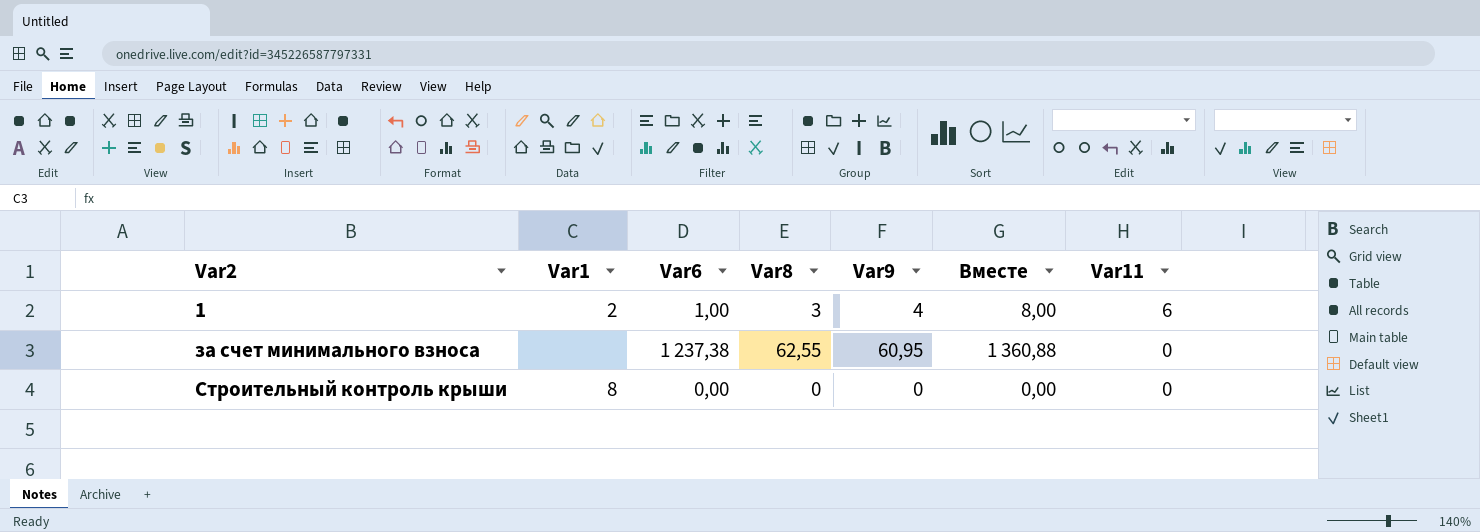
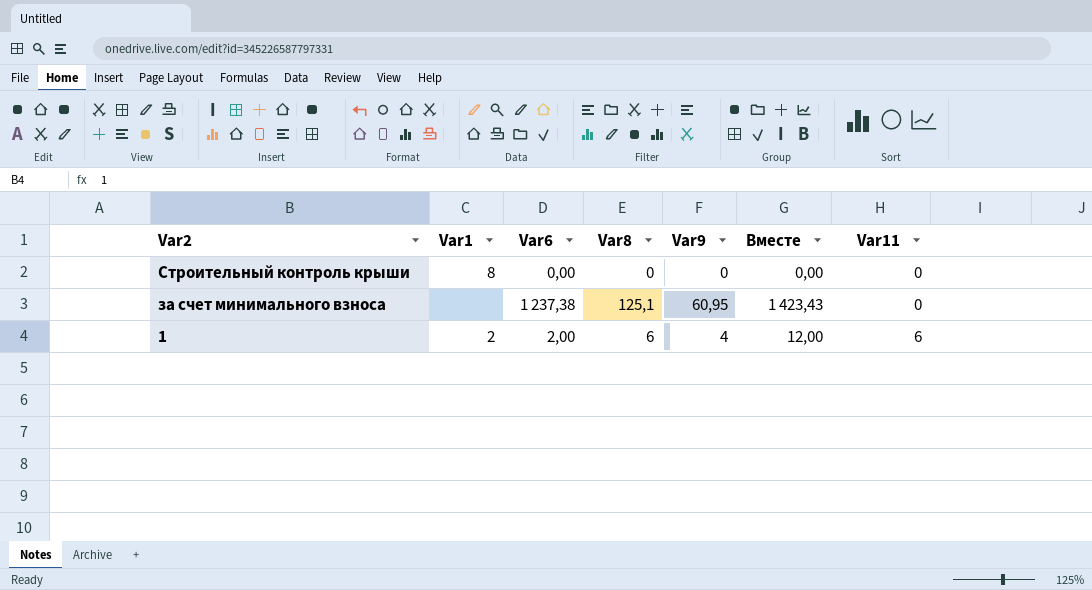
row order: Var2 ascending -> Var2 descending
за счет минимального взноса | Var8: 62,55 -> 125,1
за счет минимального взноса | Вместе: 1 360,88 -> 1 423,43
1 | Var6: 1,00 -> 2,00
1 | Var8: 3 -> 6
1 | Вместе: 8,00 -> 12,00

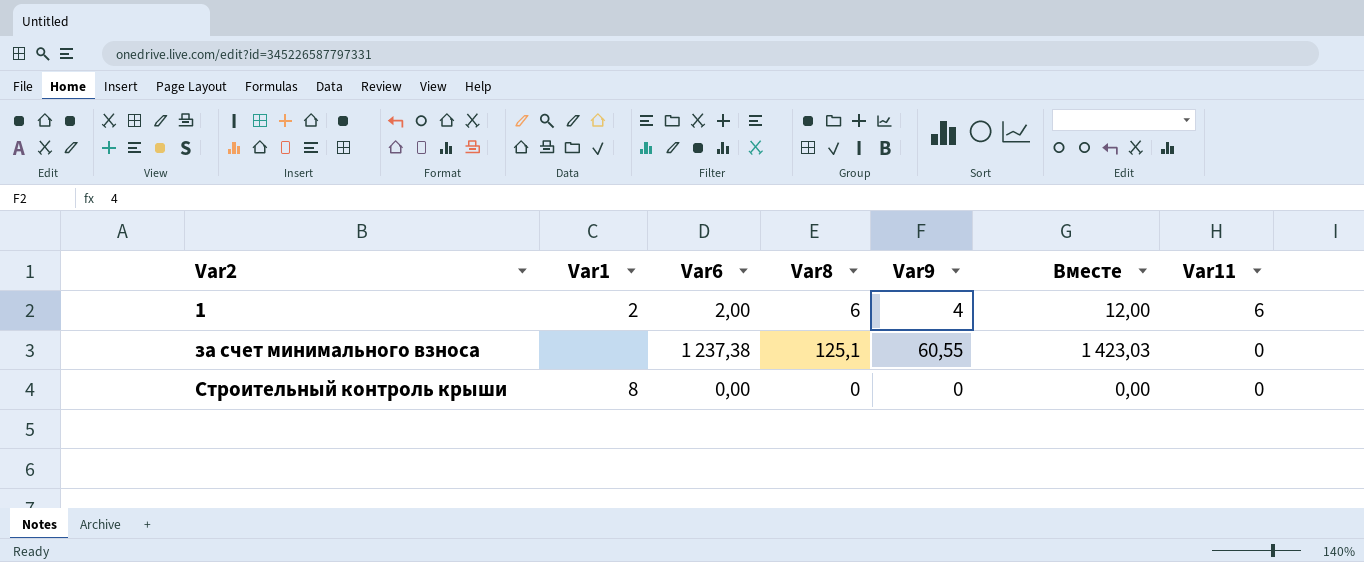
row order: Var2 descending -> Var2 ascending
за счет минимального взноса | Var9: 60,95 -> 60,55
за счет минимального взноса | Вместе: 1 423,43 -> 1 423,03

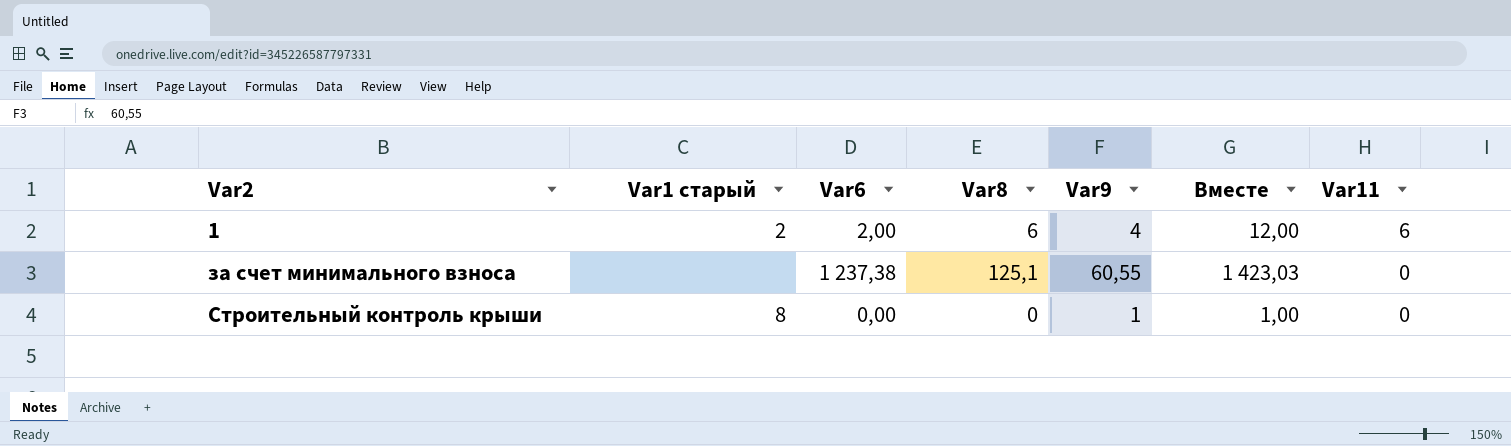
column name: Var1 -> Var1 старый
Строительный контроль крыши | Var9: 0 -> 1
Строительный контроль крыши | Вместе: 0,00 -> 1,00

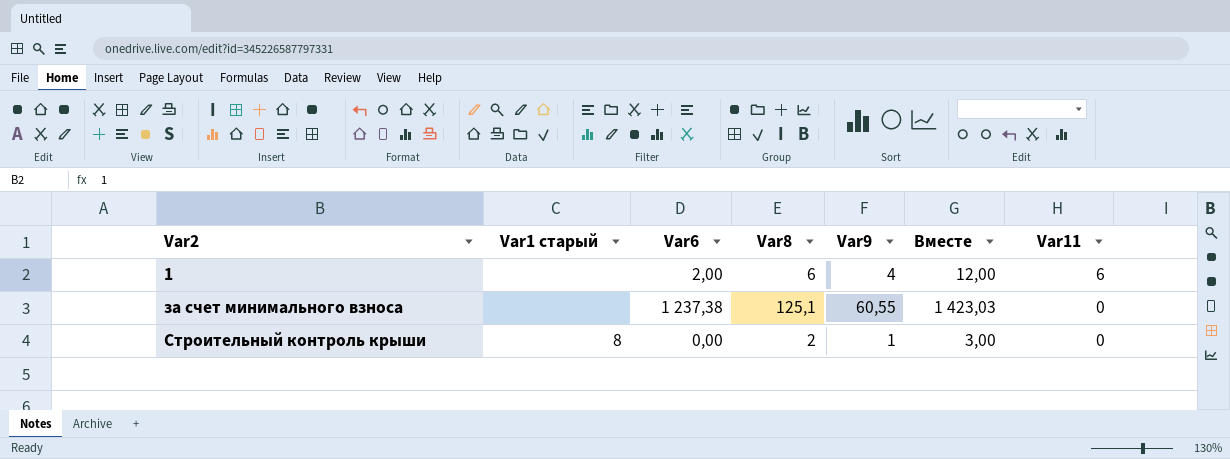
1 | Var1 старый: 2 -> none
Строительный контроль крыши | Var8: 0 -> 2
Строительный контроль крыши | Вместе: 1,00 -> 3,00

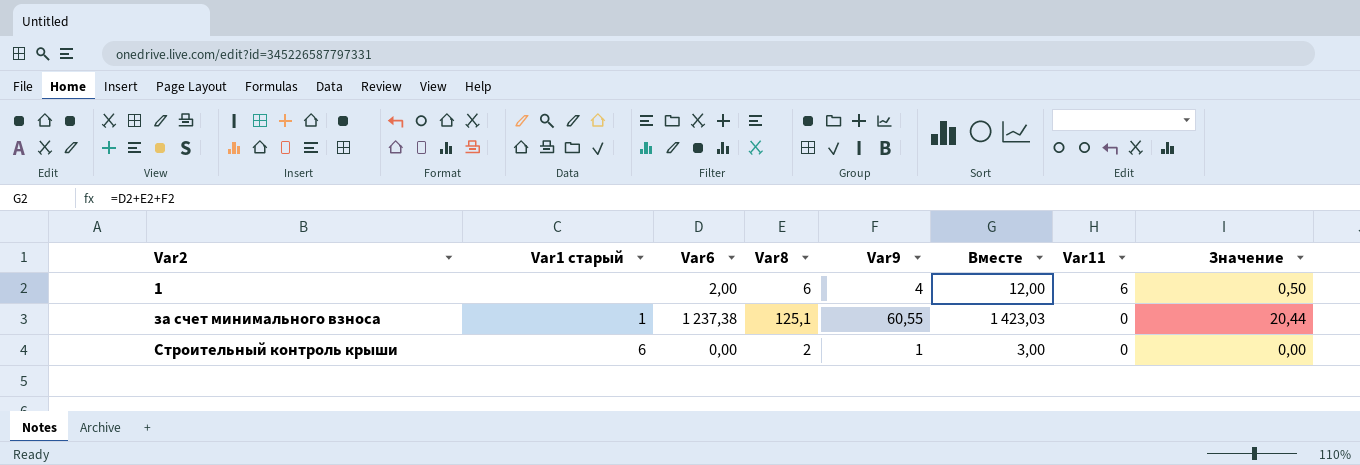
column Значение | formula: none -> [Var6] / [Var9]
за счет минимального взноса | Var1 старый: none -> 1
Строительный контроль крыши | Var1 старый: 8 -> 6

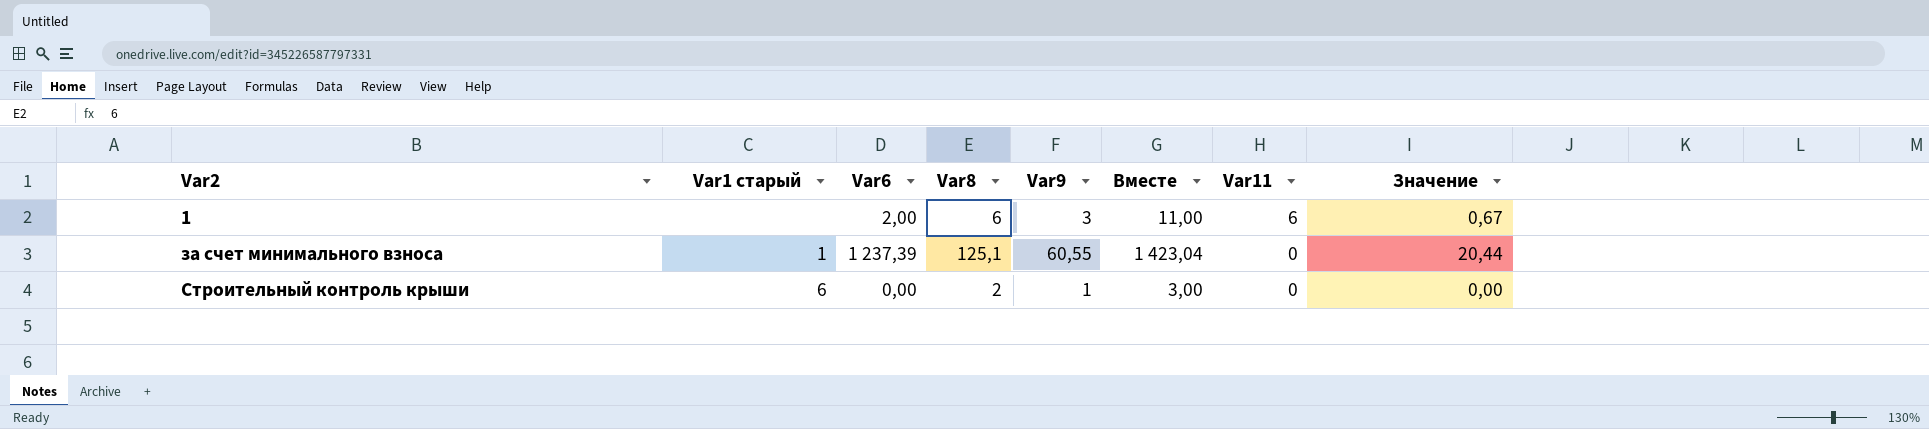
1 | Var9: 4 -> 3
1 | Вместе: 12,00 -> 11,00
1 | Значение: 0,50 -> 0,67
за счет минимального взноса | Var6: 1 237,38 -> 1 237,39
за счет минимального взноса | Вместе: 1 423,03 -> 1 423,04

